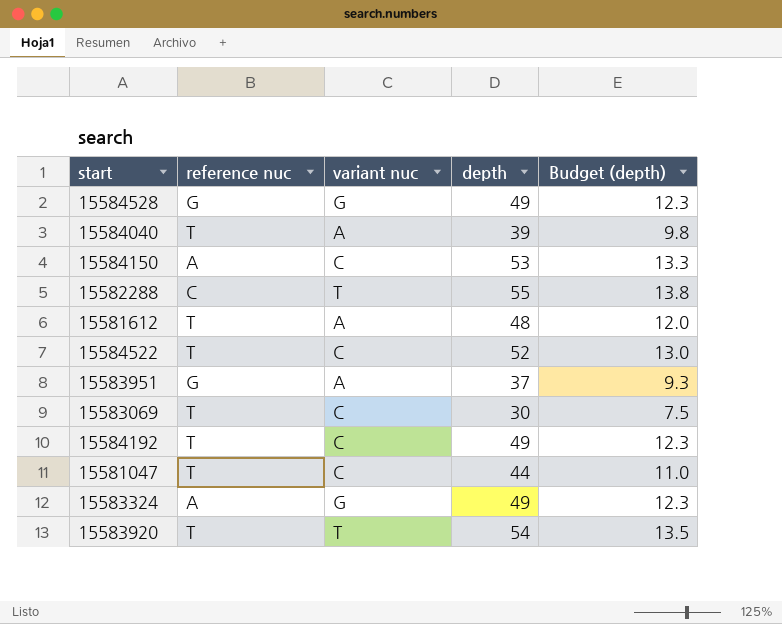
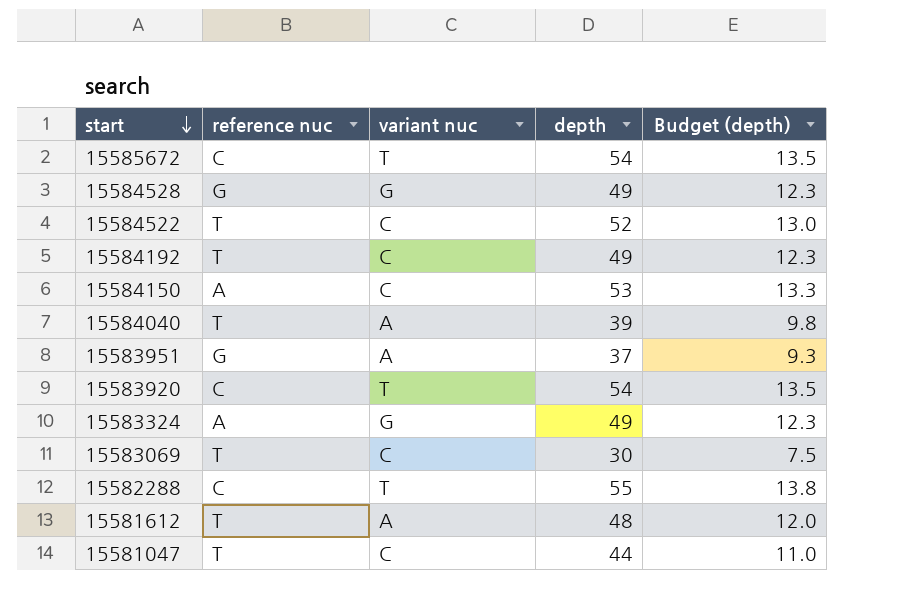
row order: none -> start descending
row 15585672: none -> C | T | 54 | 13.5
15583920 | reference nuc: T -> C

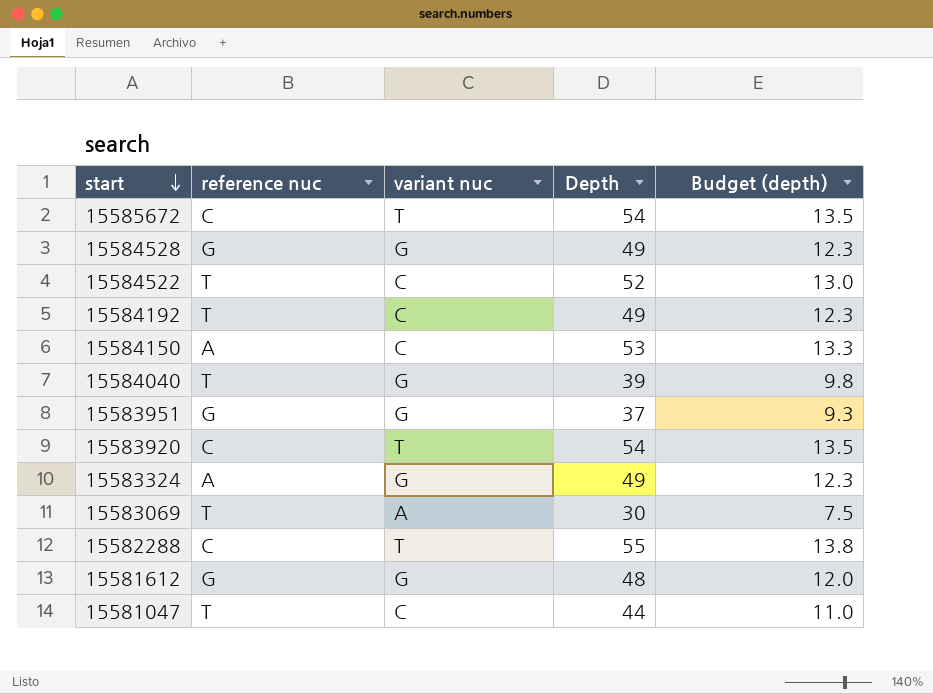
column name: depth -> Depth
15584040 | variant nuc: A -> G
15583951 | variant nuc: A -> G
15583069 | variant nuc: C -> A
15581612 | reference nuc: T -> G
15581612 | variant nuc: A -> G

